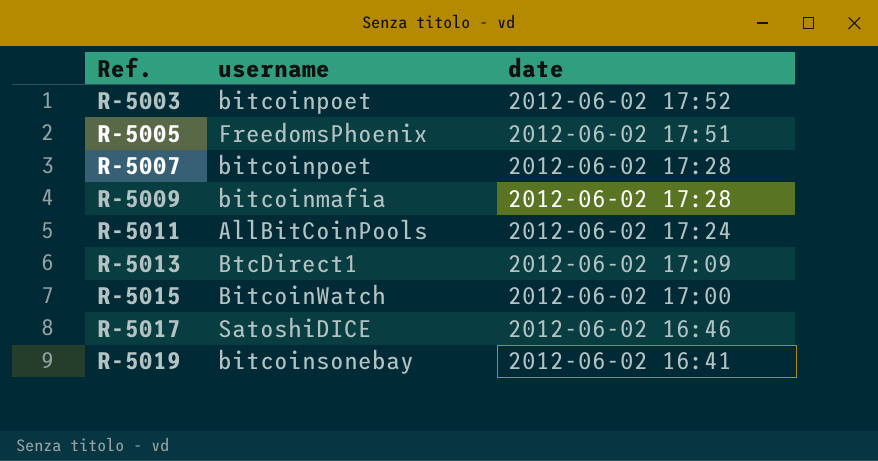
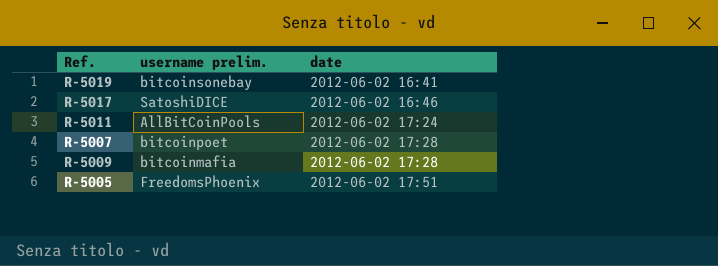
row order: Ref. ascending -> date ascending
column name: username -> username prelim.
row R-5003: bitcoinpoet | 2012-06-02 17:52 -> none
row R-5013: BtcDirect1 | 2012-06-02 17:09 -> none
row R-5015: BitcoinWatch | 2012-06-02 17:00 -> none

